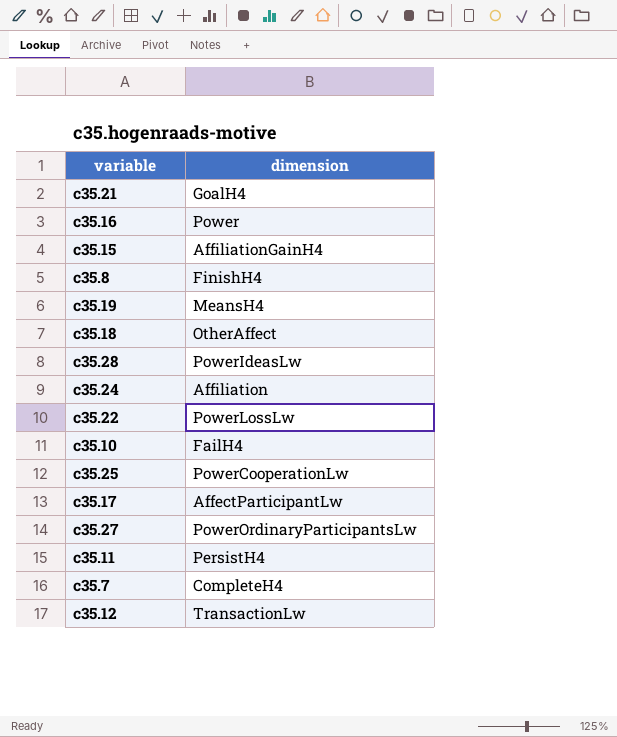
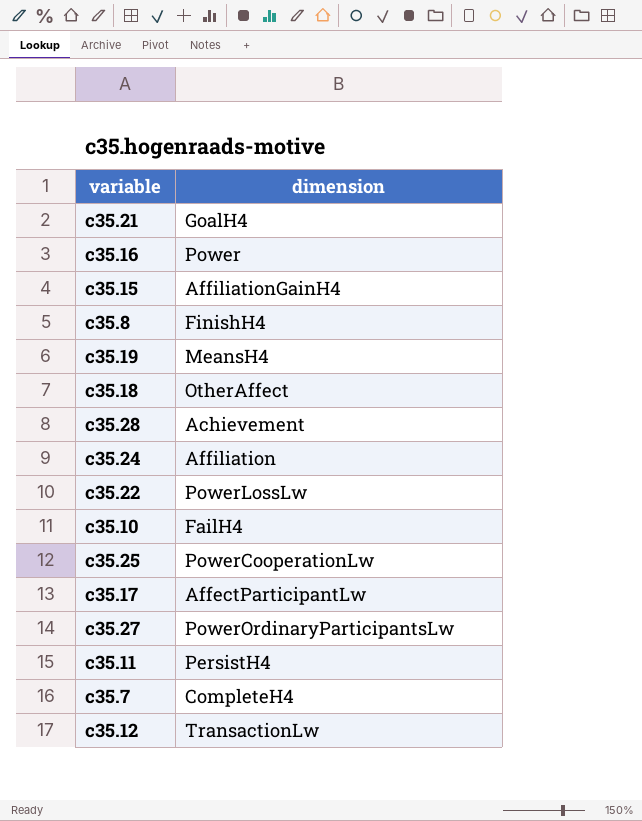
c35.28 | dimension: PowerIdeasLw -> Achievement

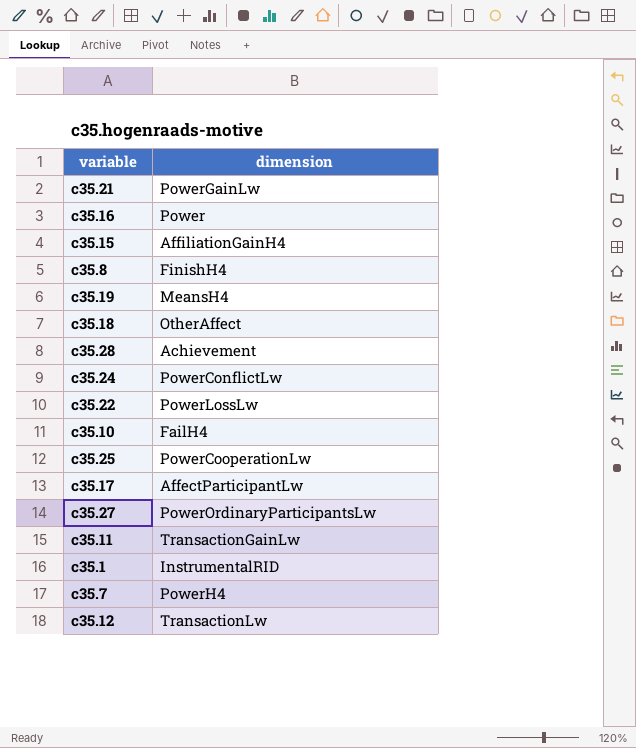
c35.21 | dimension: GoalH4 -> PowerGainLw
c35.24 | dimension: Affiliation -> PowerConflictLw
c35.11 | dimension: PersistH4 -> TransactionGainLw
row c35.1: none -> InstrumentalRID
c35.7 | dimension: CompleteH4 -> PowerH4

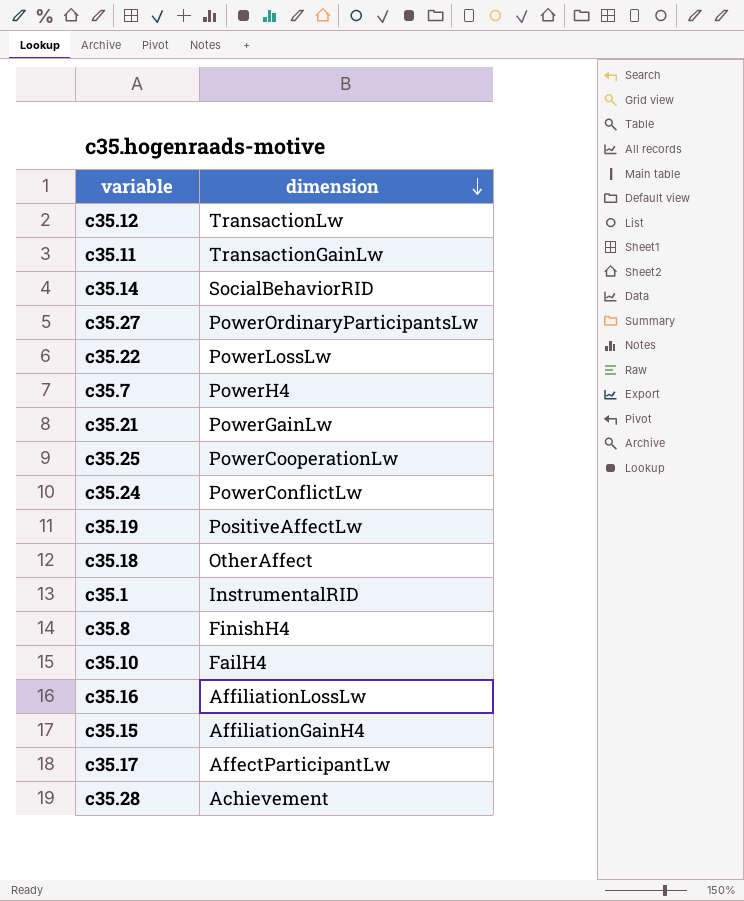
row order: none -> dimension descending
row c35.14: none -> SocialBehaviorRID
c35.19 | dimension: MeansH4 -> PositiveAffectLw
c35.16 | dimension: Power -> AffiliationLossLw

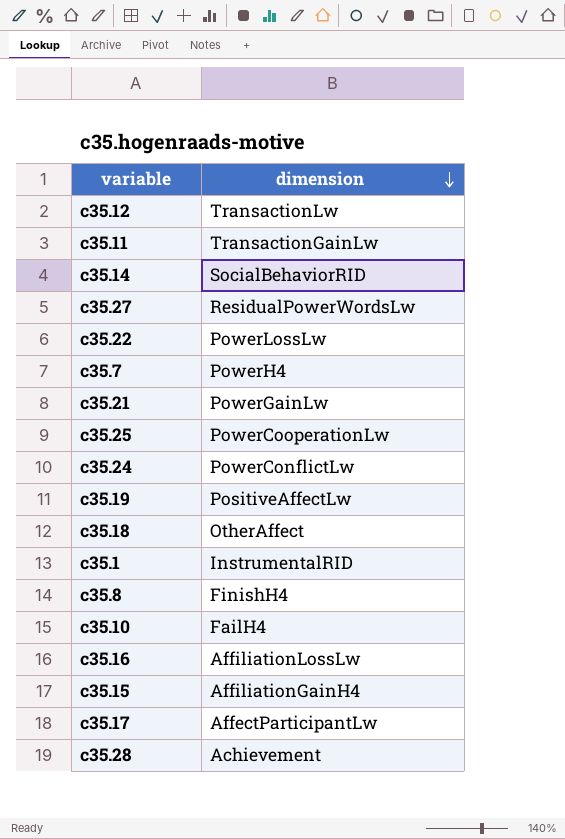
c35.27 | dimension: PowerOrdinaryParticipantsLw -> ResidualPowerWordsLw

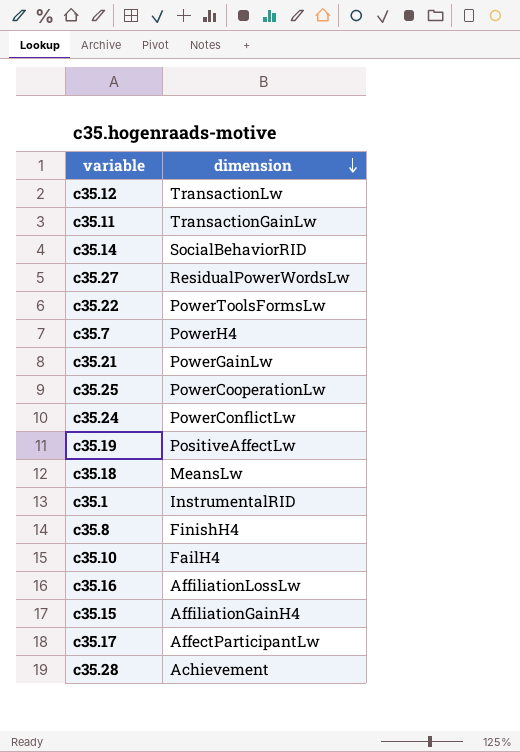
c35.22 | dimension: PowerLossLw -> PowerToolsFormsLw
c35.18 | dimension: OtherAffect -> MeansLw

